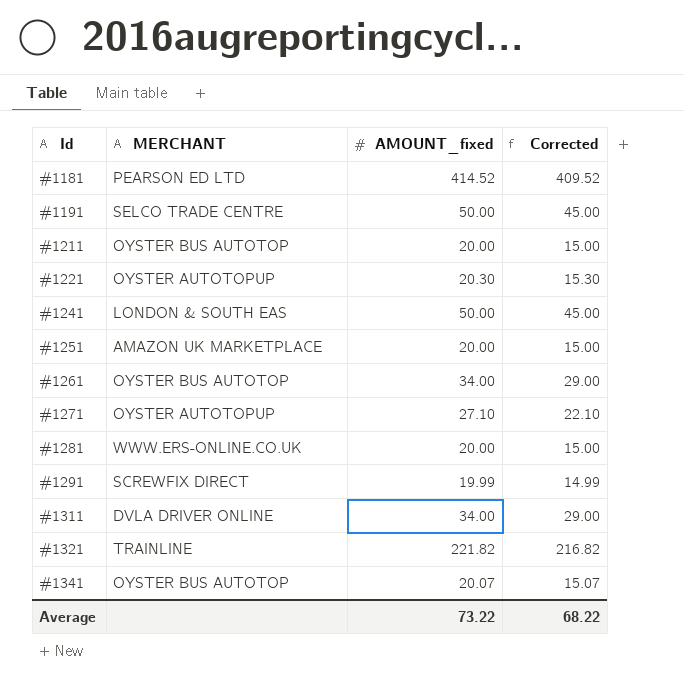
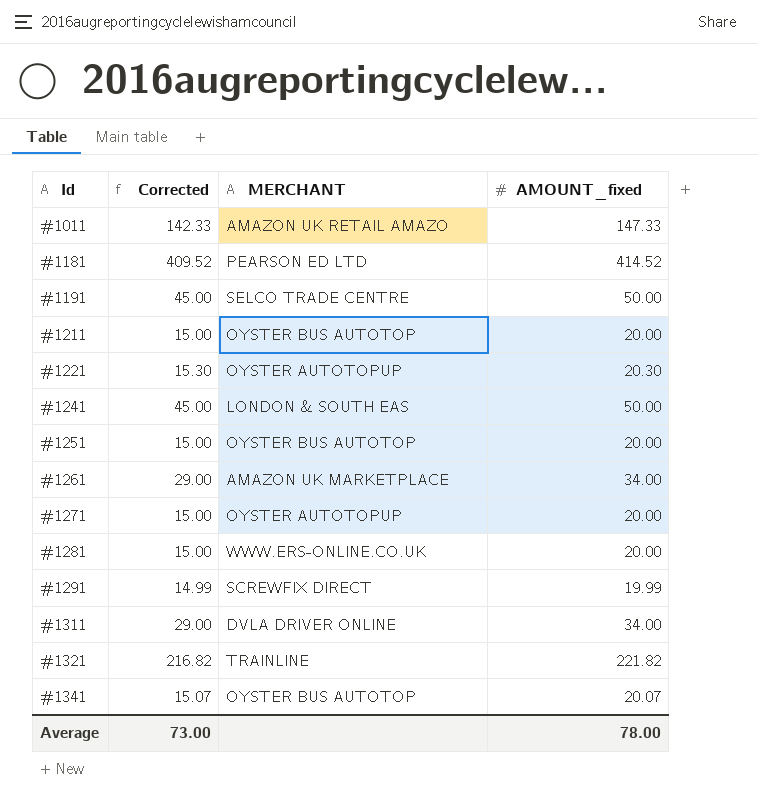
column Corrected | position: 4 -> 2
row #1011: none -> 142.33 | AMAZON UK RETAIL AMAZO | 147.33
#1251 | MERCHANT: AMAZON UK MARKETPLACE -> OYSTER BUS AUTOTOP
#1261 | MERCHANT: OYSTER BUS AUTOTOP -> AMAZON UK MARKETPLACE
#1271 | Corrected: 22.10 -> 15.00
#1271 | AMOUNT_fixed: 27.10 -> 20.00
Average | Corrected: 68.22 -> 73.00
Average | AMOUNT_fixed: 73.22 -> 78.00

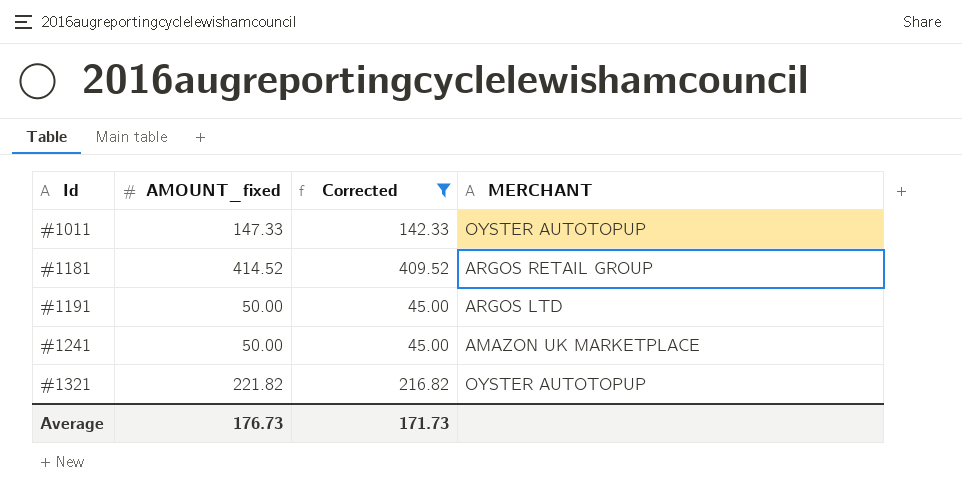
filter: none -> Corrected >= 45.00
column AMOUNT_fixed | position: 4 -> 2
#1011 | MERCHANT: AMAZON UK RETAIL AMAZO -> OYSTER AUTOTOPUP
#1181 | MERCHANT: PEARSON ED LTD -> ARGOS RETAIL GROUP
#1191 | MERCHANT: SELCO TRADE CENTRE -> ARGOS LTD
#1241 | MERCHANT: LONDON & SOUTH EAS -> AMAZON UK MARKETPLACE
#1321 | MERCHANT: TRAINLINE -> OYSTER AUTOTOPUP
Average | AMOUNT_fixed: 78.00 -> 176.73
Average | Corrected: 73.00 -> 171.73

